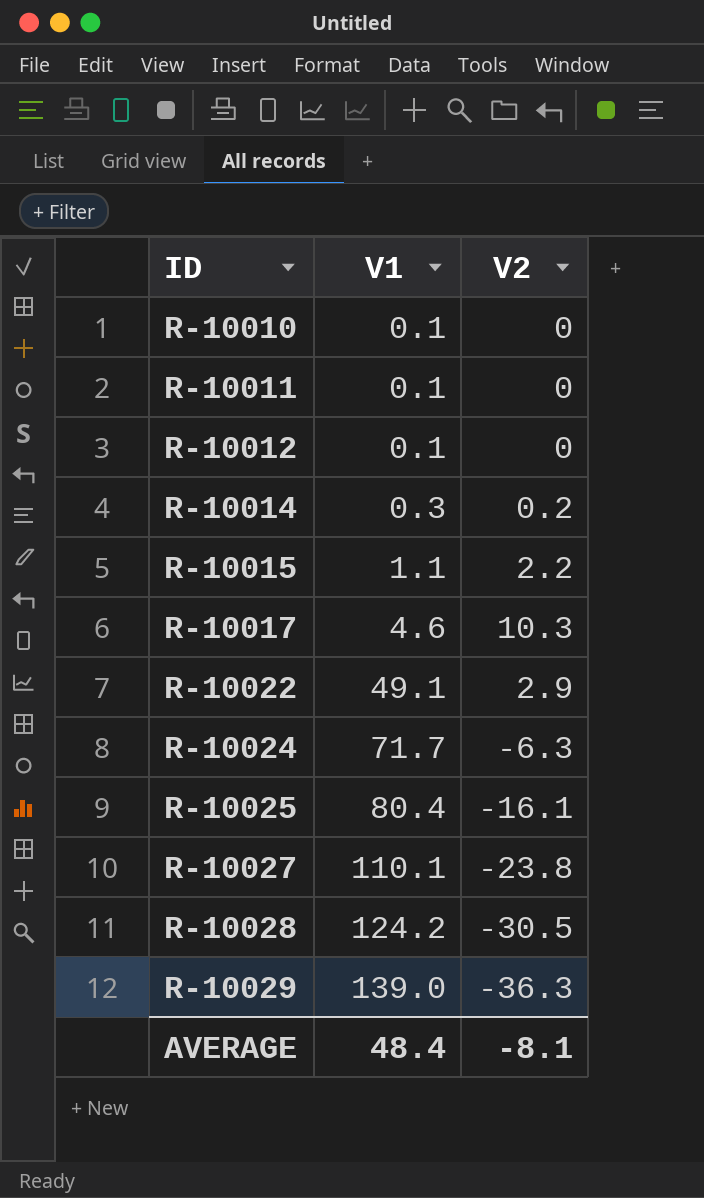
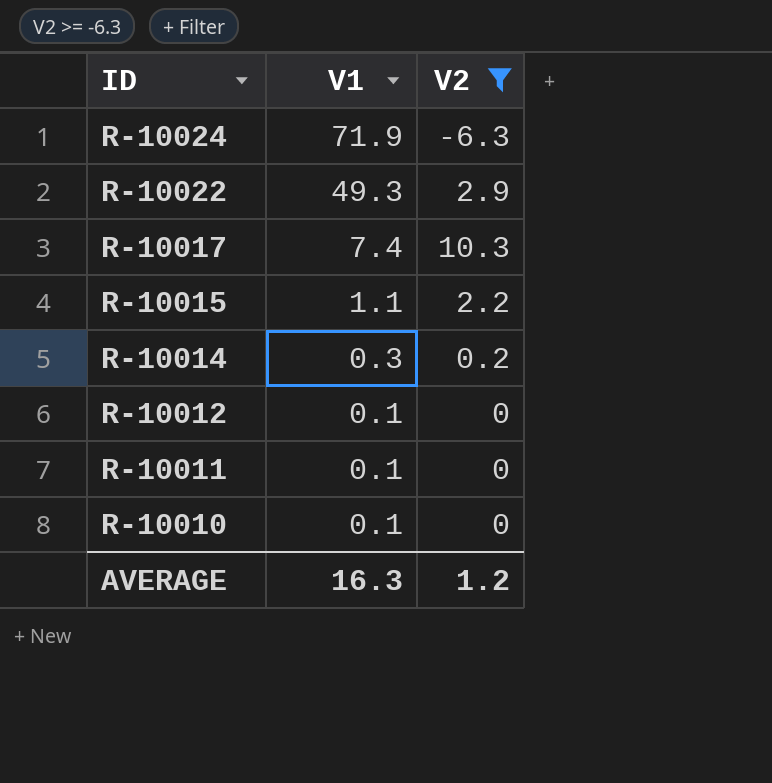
filter: none -> V2 >= -6.3
row order: ID ascending -> ID descending
R-10024 | V1: 71.7 -> 71.9
R-10022 | V1: 49.1 -> 49.3
R-10017 | V1: 4.6 -> 7.4
AVERAGE | V1: 48.4 -> 16.3
AVERAGE | V2: -8.1 -> 1.2

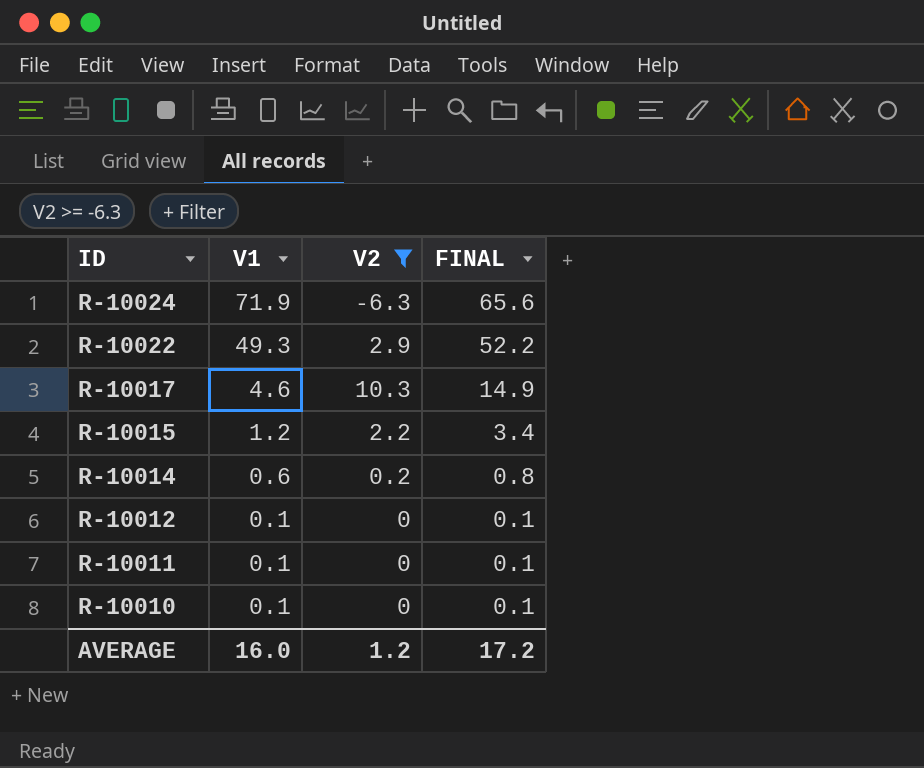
column FINAL | formula: none -> [V1] + [V2]
R-10017 | V1: 7.4 -> 4.6
R-10015 | V1: 1.1 -> 1.2
R-10014 | V1: 0.3 -> 0.6
AVERAGE | V1: 16.3 -> 16.0

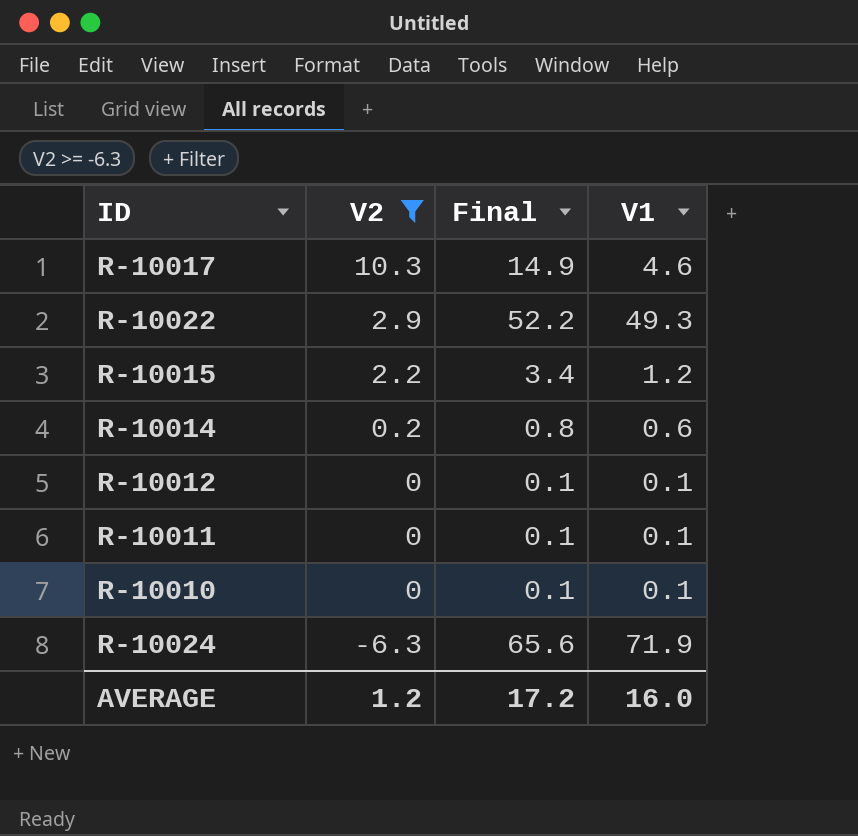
row order: ID descending -> V2 descending
column name: FINAL -> Final
column V1 | position: 2 -> 4

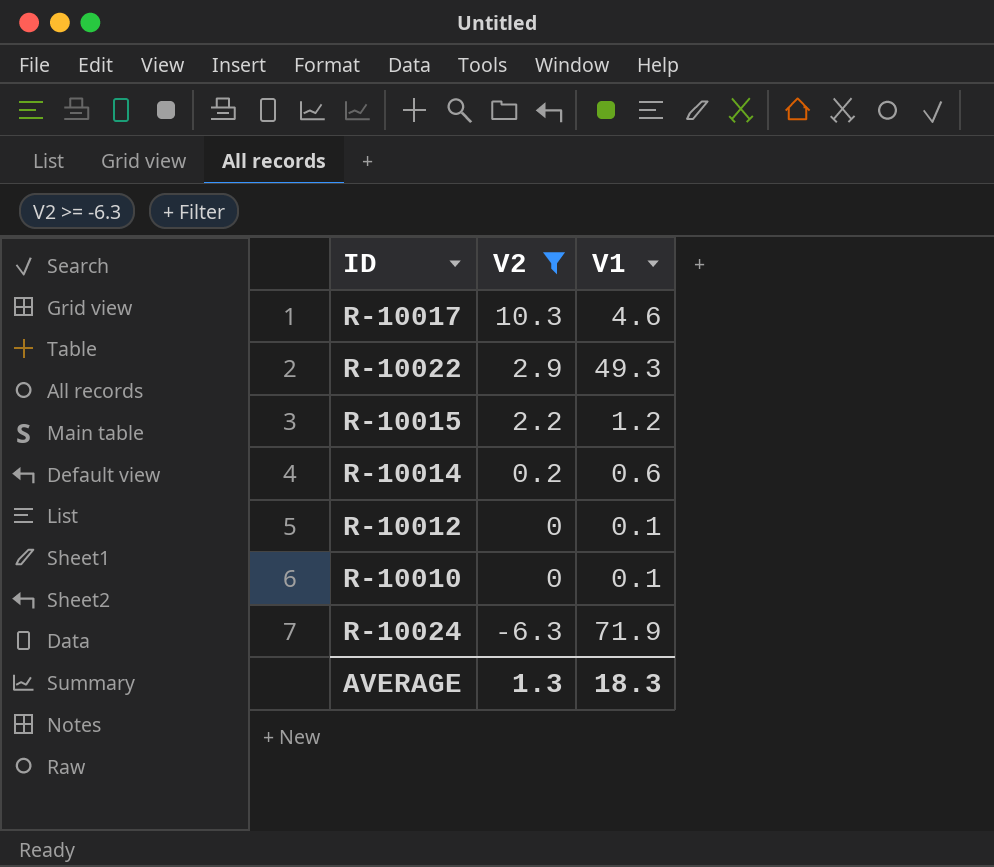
column Final | formula: [V2] + [V1] -> none
row R-10011: 0 | 0.1 | 0.1 -> none
AVERAGE | V2: 1.2 -> 1.3
AVERAGE | V1: 16.0 -> 18.3

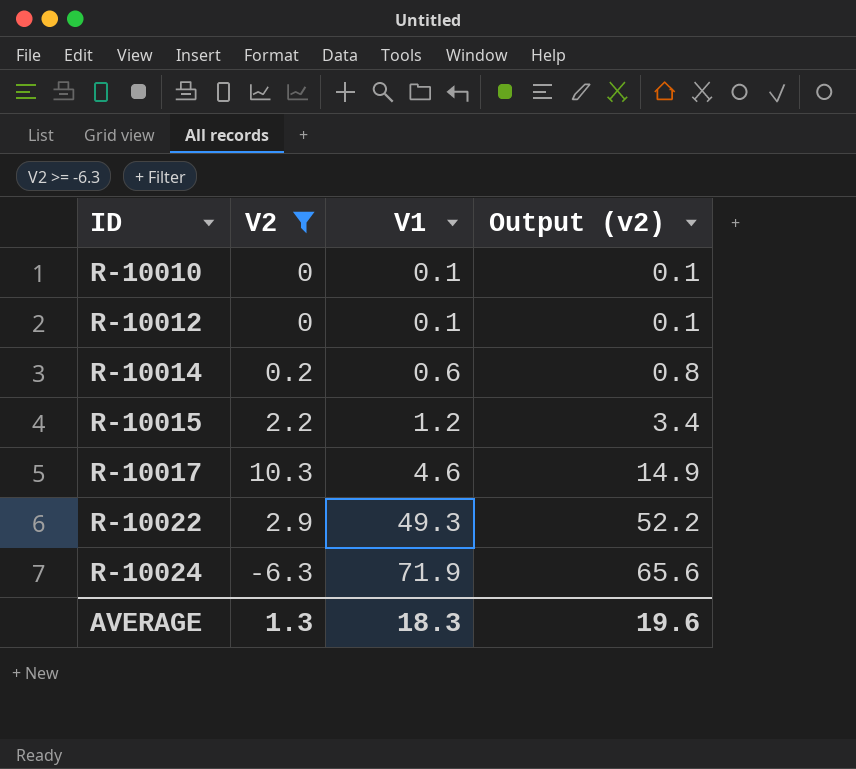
row order: V2 descending -> ID ascending
column Output (v2) | formula: none -> [V2] + [V1]

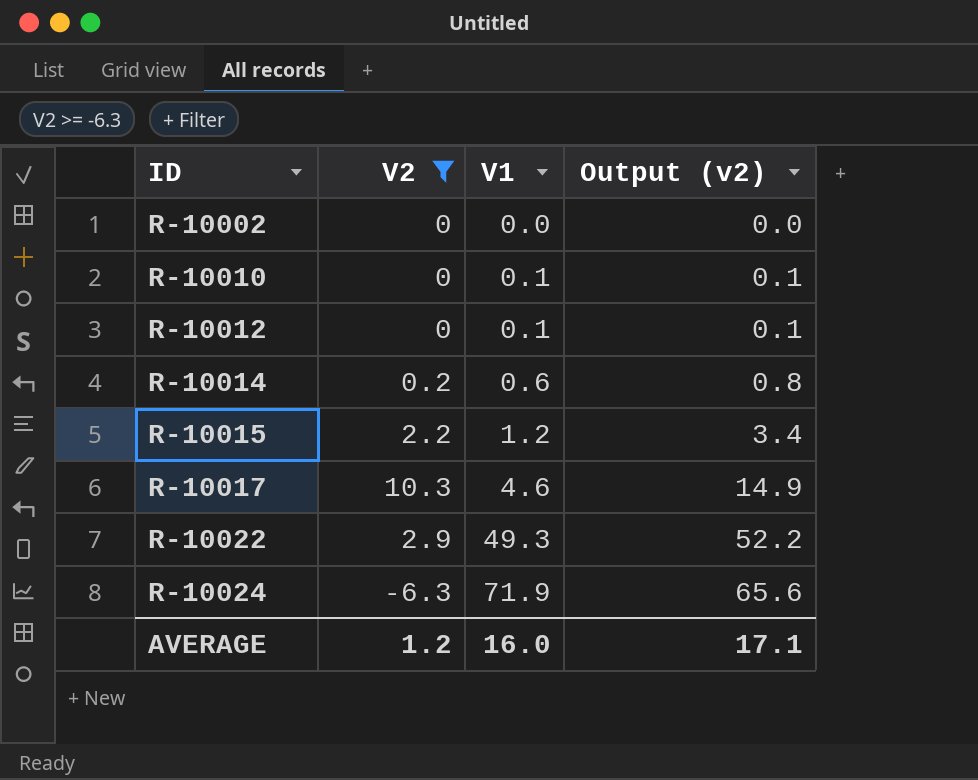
row R-10002: none -> 0 | 0.0 | 0.0
AVERAGE | V2: 1.3 -> 1.2
AVERAGE | V1: 18.3 -> 16.0
AVERAGE | Output (v2): 19.6 -> 17.1

